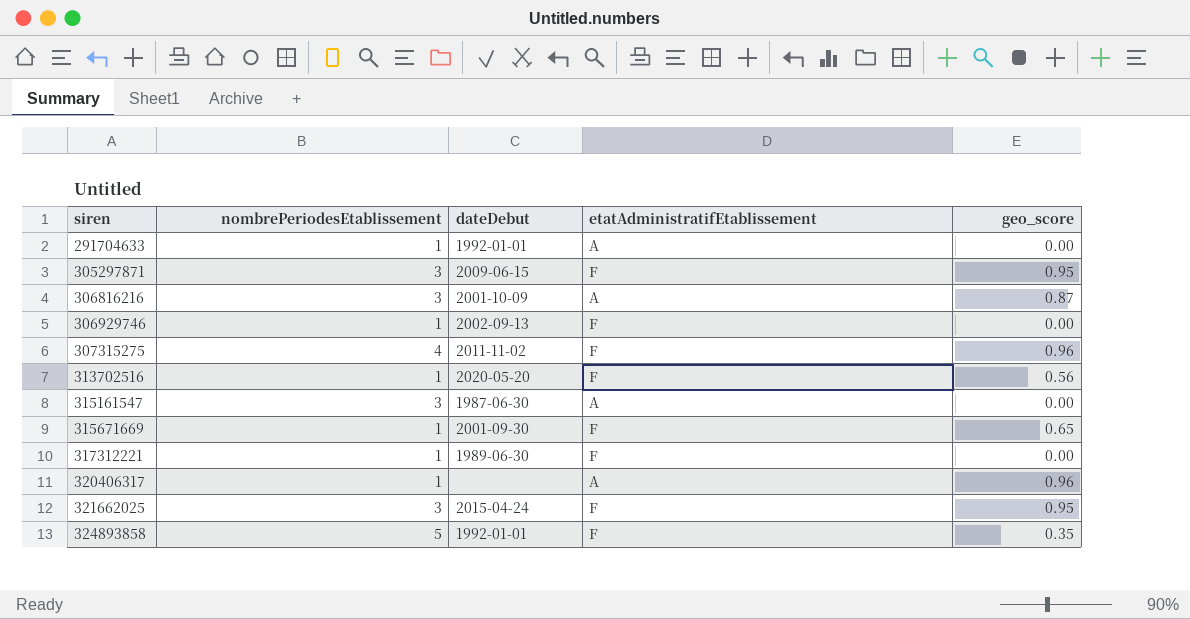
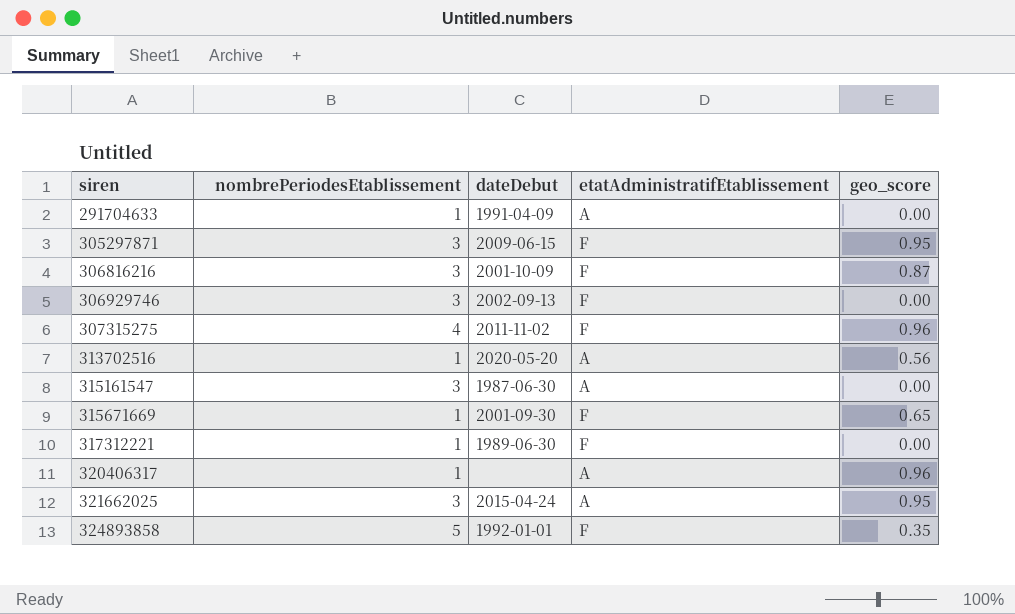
291704633 | dateDebut: 1992-01-01 -> 1991-04-09
306816216 | etatAdministratifEtablissement: A -> F
306929746 | nombrePeriodesEtablissement: 1 -> 3
313702516 | etatAdministratifEtablissement: F -> A
321662025 | etatAdministratifEtablissement: F -> A

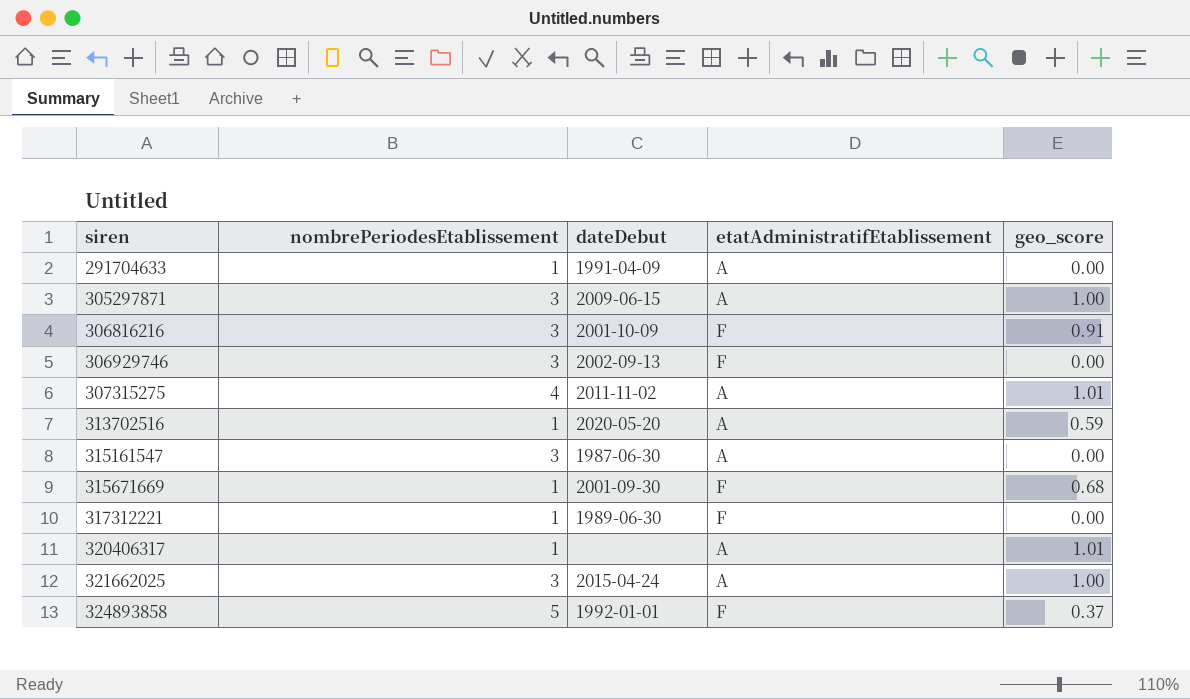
305297871 | etatAdministratifEtablissement: F -> A
305297871 | geo_score: 0.95 -> 1.00
306816216 | geo_score: 0.87 -> 0.91
307315275 | etatAdministratifEtablissement: F -> A
307315275 | geo_score: 0.96 -> 1.01
313702516 | geo_score: 0.56 -> 0.59
315671669 | geo_score: 0.65 -> 0.68
320406317 | geo_score: 0.96 -> 1.01
321662025 | geo_score: 0.95 -> 1.00
324893858 | geo_score: 0.35 -> 0.37

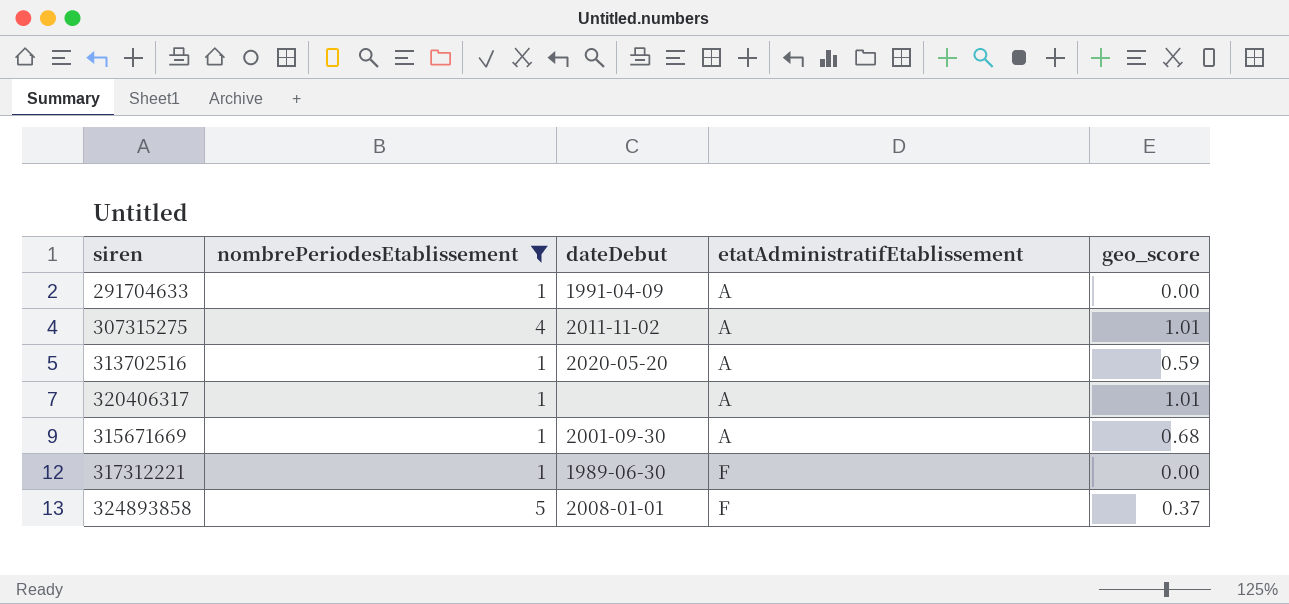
filter: none -> nombrePeriodesEtablissement != 3
row order: siren ascending -> etatAdministratifEtablissement ascending
315671669 | etatAdministratifEtablissement: F -> A
324893858 | dateDebut: 1992-01-01 -> 2008-01-01

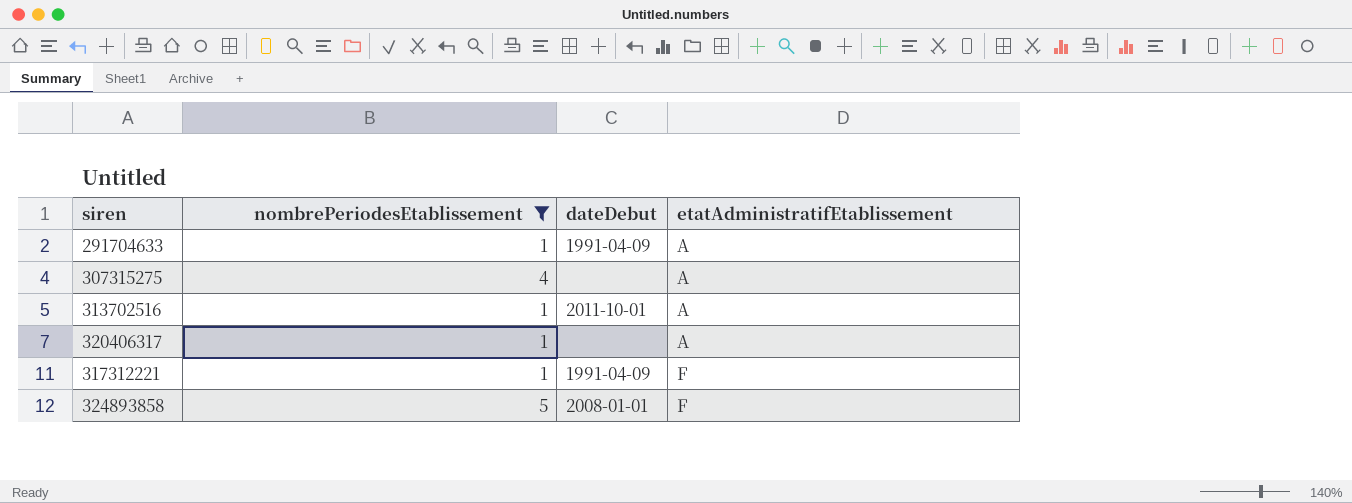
column geo_score | position: 5 -> none
row 315671669: 1 | 2001-09-30 | A | 0.68 -> none
307315275 | dateDebut: 2011-11-02 -> none
313702516 | dateDebut: 2020-05-20 -> 2011-10-01
317312221 | dateDebut: 1989-06-30 -> 1991-04-09

